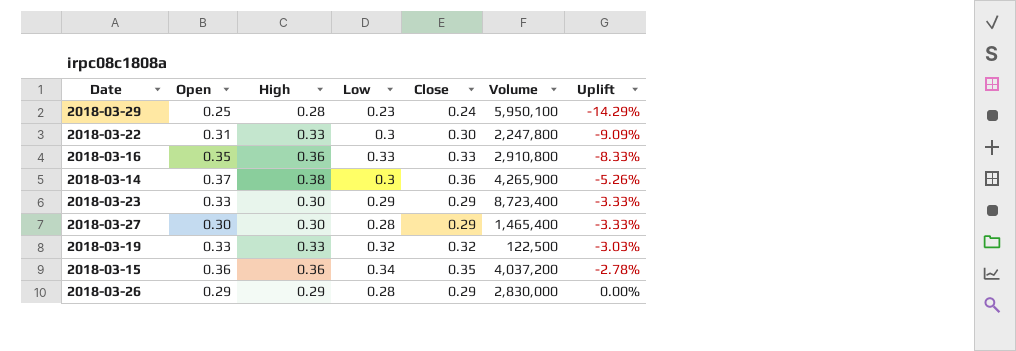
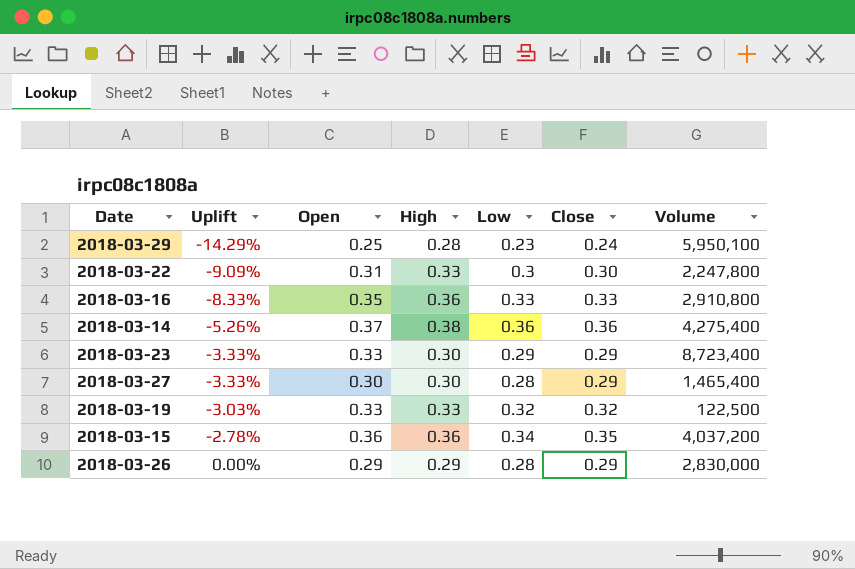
column Uplift | position: 7 -> 2
2018-03-14 | Low: 0.3 -> 0.36
2018-03-14 | Volume: 4,265,900 -> 4,275,400

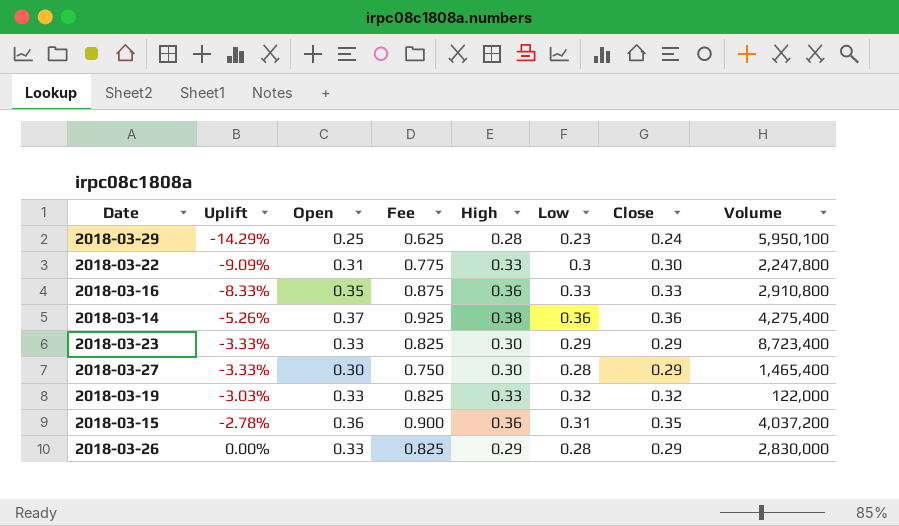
column Fee | formula: none -> [Open] * 2.5
2018-03-19 | Volume: 122,500 -> 122,000
2018-03-15 | Low: 0.34 -> 0.31
2018-03-26 | Open: 0.29 -> 0.33

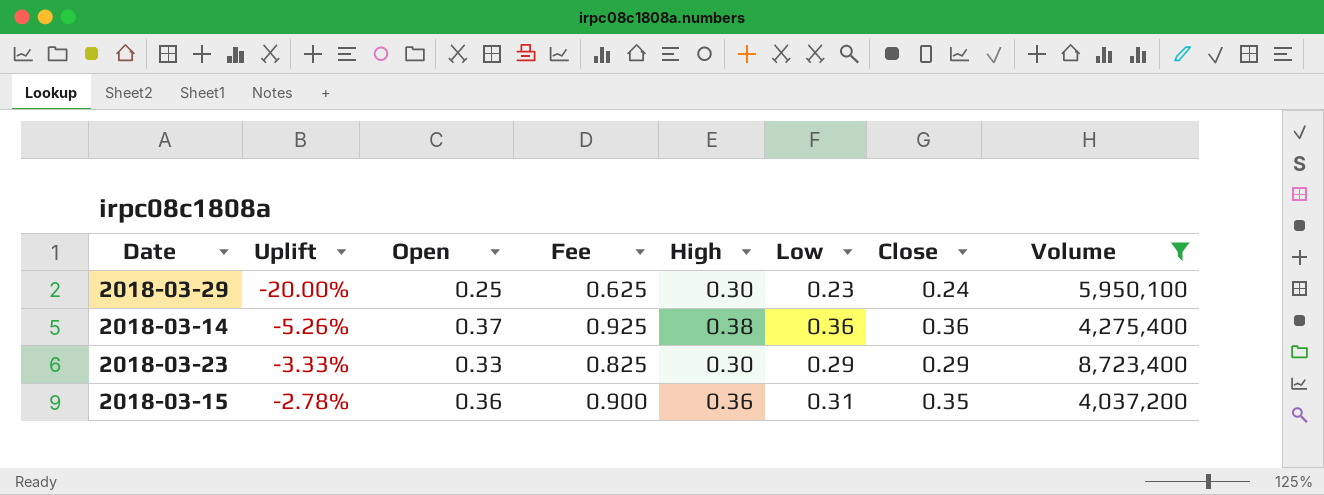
filter: none -> Volume >= 4,037,200
2018-03-29 | Uplift: -14.29% -> -20.00%
2018-03-29 | High: 0.28 -> 0.30

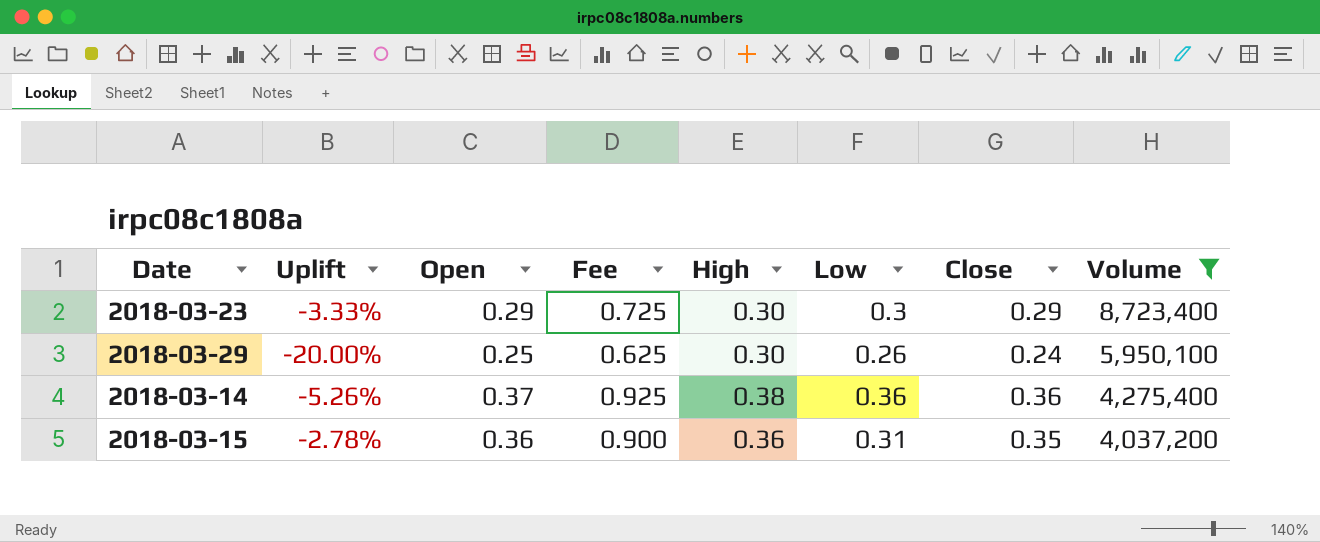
row order: Uplift ascending -> Volume descending
2018-03-23 | Open: 0.33 -> 0.29
2018-03-23 | Fee: 0.825 -> 0.725
2018-03-23 | Low: 0.29 -> 0.3
2018-03-29 | Low: 0.23 -> 0.26

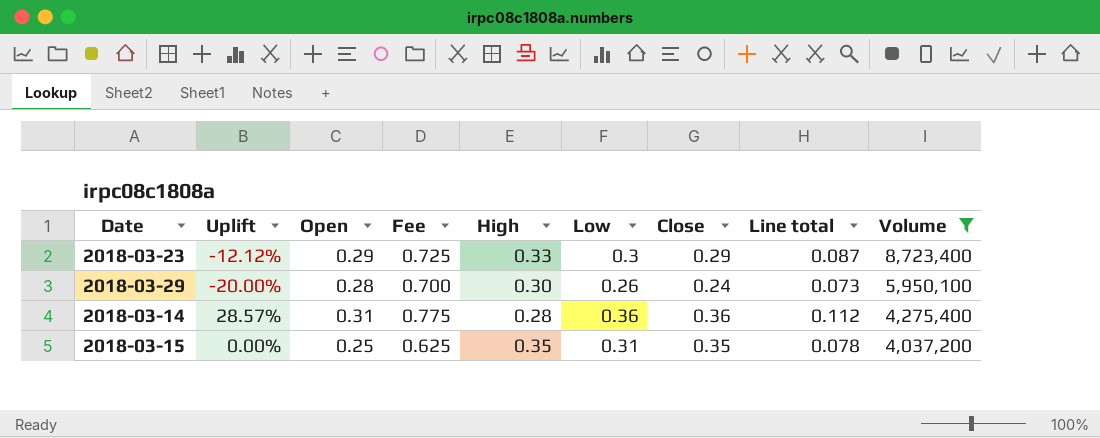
column Line total | formula: none -> [Open] * [Low]
2018-03-23 | Uplift: -3.33% -> -12.12%
2018-03-23 | High: 0.30 -> 0.33
2018-03-29 | Open: 0.25 -> 0.28
2018-03-29 | Fee: 0.625 -> 0.700
2018-03-14 | Uplift: -5.26% -> 28.57%
2018-03-14 | Open: 0.37 -> 0.31
2018-03-14 | Fee: 0.925 -> 0.775
2018-03-14 | High: 0.38 -> 0.28
2018-03-15 | Uplift: -2.78% -> 0.00%
2018-03-15 | Open: 0.36 -> 0.25
2018-03-15 | Fee: 0.900 -> 0.625
2018-03-15 | High: 0.36 -> 0.35

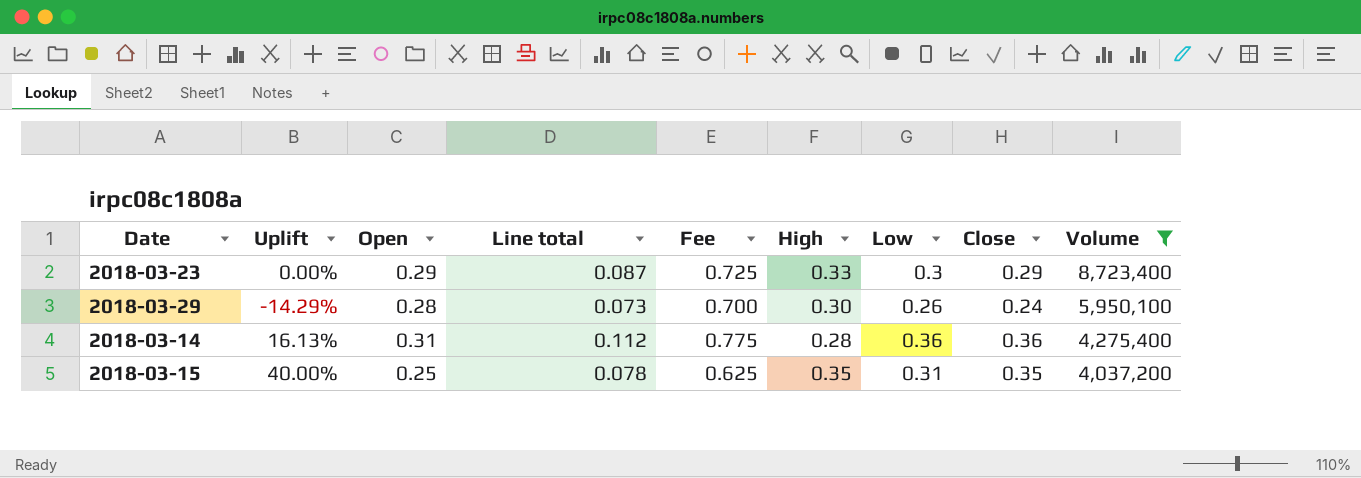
column Uplift | formula: ([Close] - [High]) / [High] -> ([Close] - [Open]) / [Open]
column Line total | position: 8 -> 4

